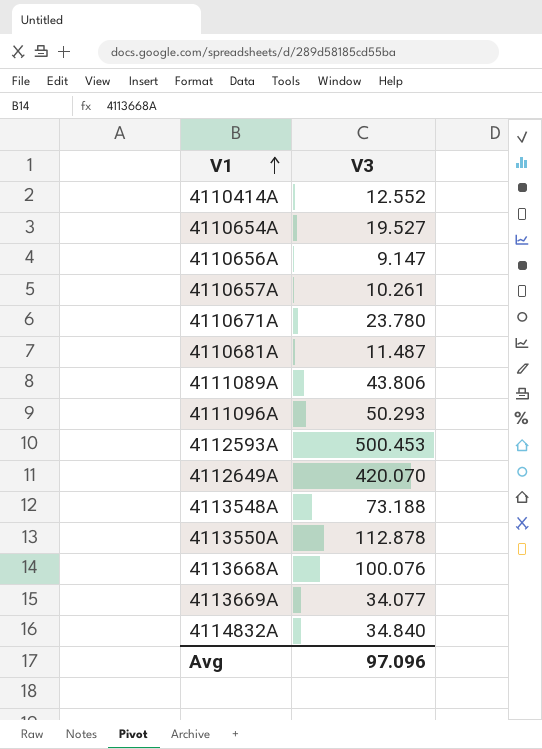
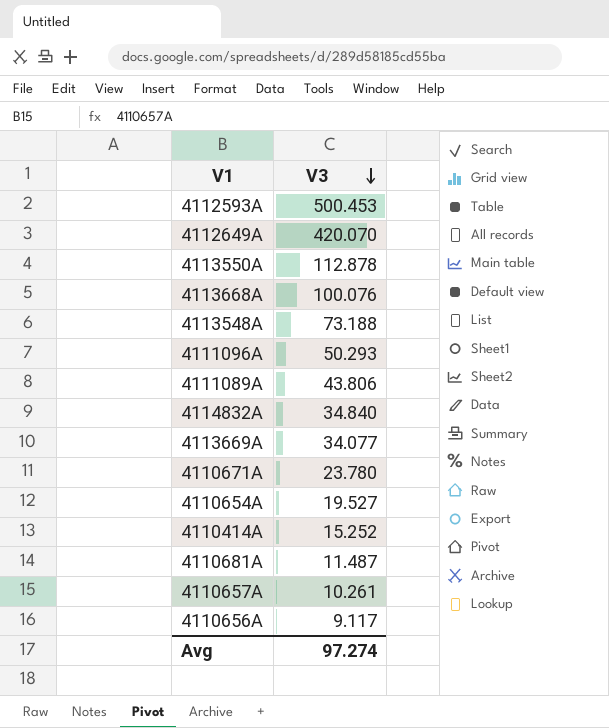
row order: V1 ascending -> V3 descending
4110414A | V3: 12.552 -> 15.252
4110656A | V3: 9.147 -> 9.117
Avg | V3: 97.096 -> 97.274

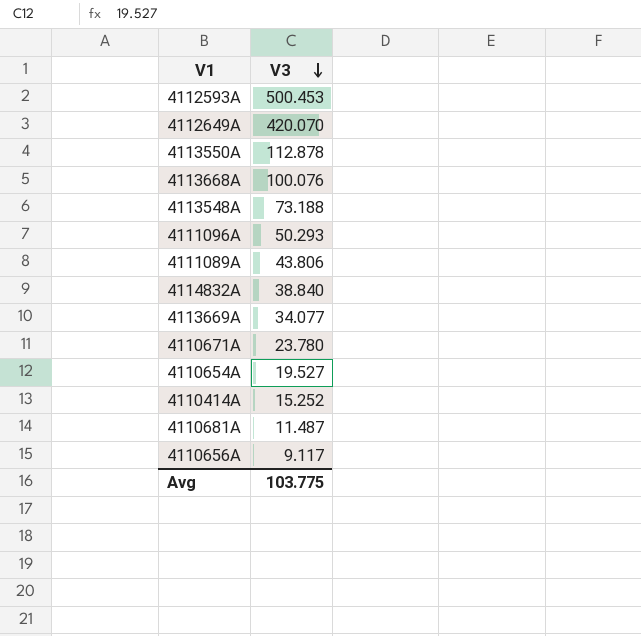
row 4110657A: 10.261 -> none
4114832A | V3: 34.840 -> 38.840
Avg | V3: 97.274 -> 103.775

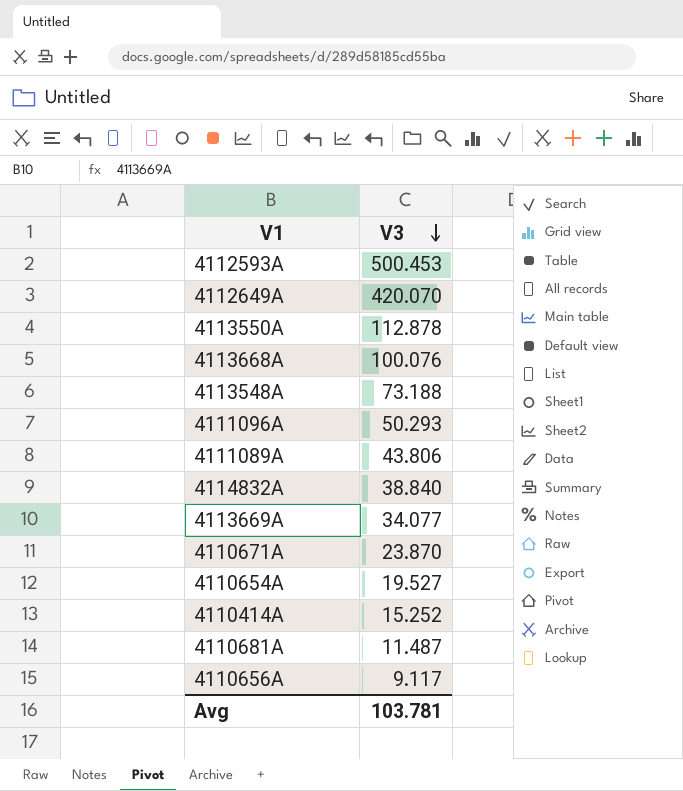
4110671A | V3: 23.780 -> 23.870
Avg | V3: 103.775 -> 103.781

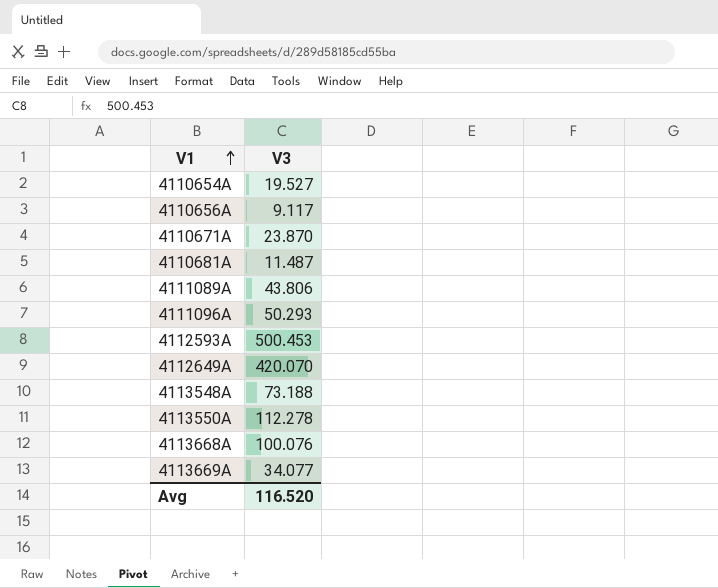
row order: V3 descending -> V1 ascending
row 4114832A: 38.840 -> none
row 4110414A: 15.252 -> none
4113550A | V3: 112.878 -> 112.278
Avg | V3: 103.781 -> 116.520

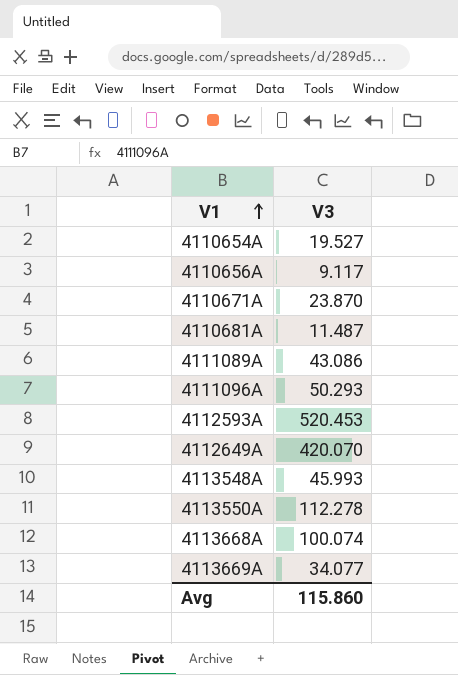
4111089A | V3: 43.806 -> 43.086
4112593A | V3: 500.453 -> 520.453
4113548A | V3: 73.188 -> 45.993
4113668A | V3: 100.076 -> 100.074
Avg | V3: 116.520 -> 115.860

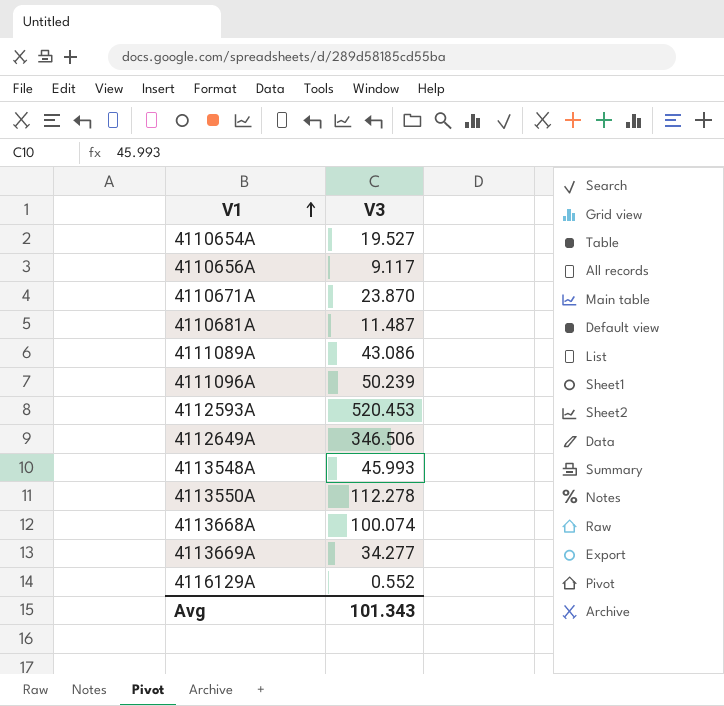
4111096A | V3: 50.293 -> 50.239
4112649A | V3: 420.070 -> 346.506
4113669A | V3: 34.077 -> 34.277
row 4116129A: none -> 0.552
Avg | V3: 115.860 -> 101.343

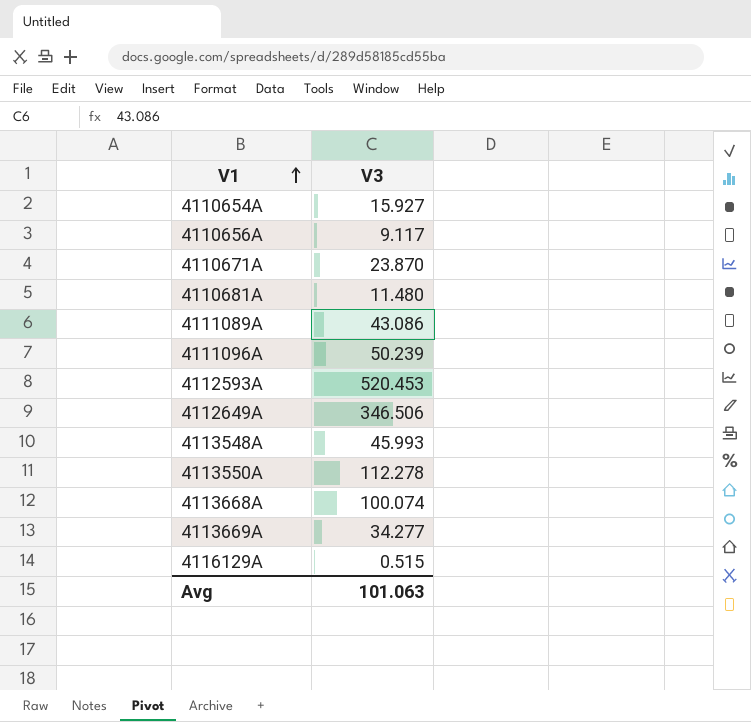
4110654A | V3: 19.527 -> 15.927
4110681A | V3: 11.487 -> 11.480
4116129A | V3: 0.552 -> 0.515
Avg | V3: 101.343 -> 101.063

